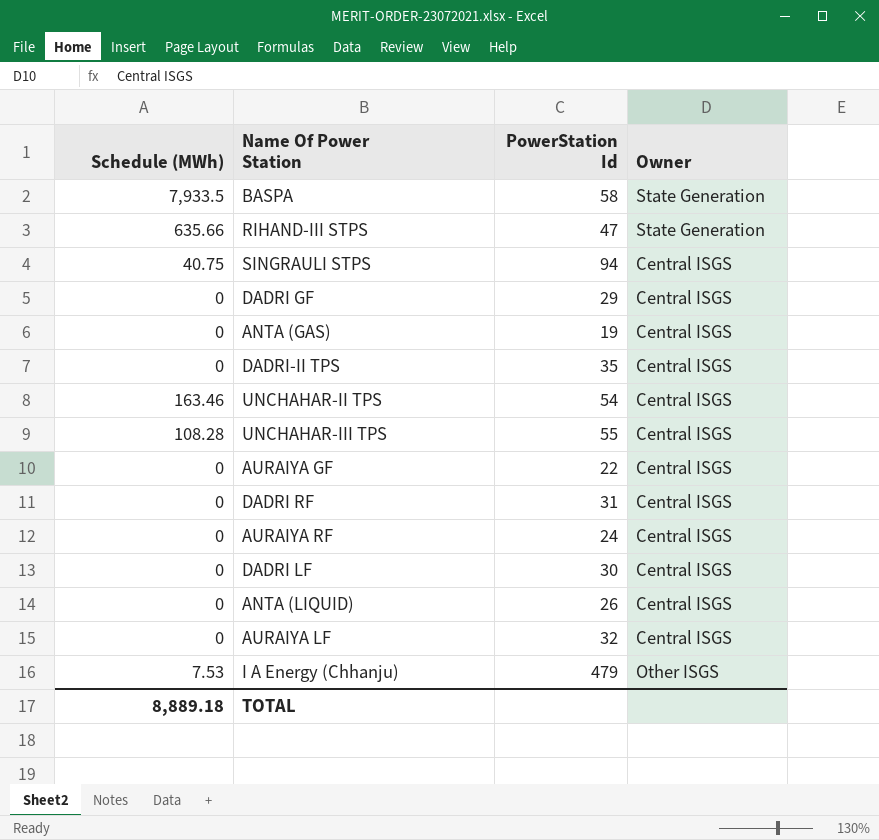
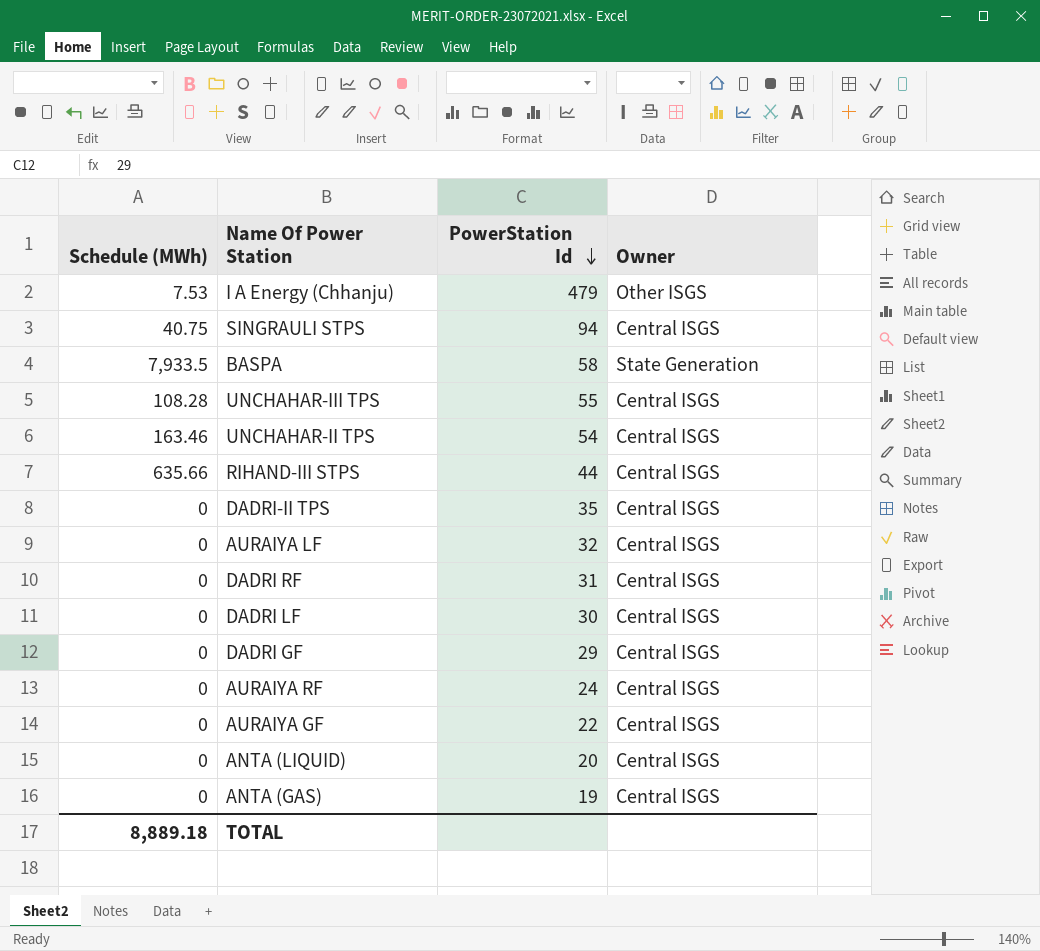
row order: none -> PowerStation Id descending
RIHAND-III STPS | PowerStation Id: 47 -> 44
RIHAND-III STPS | Owner: State Generation -> Central ISGS
ANTA (LIQUID) | PowerStation Id: 26 -> 20

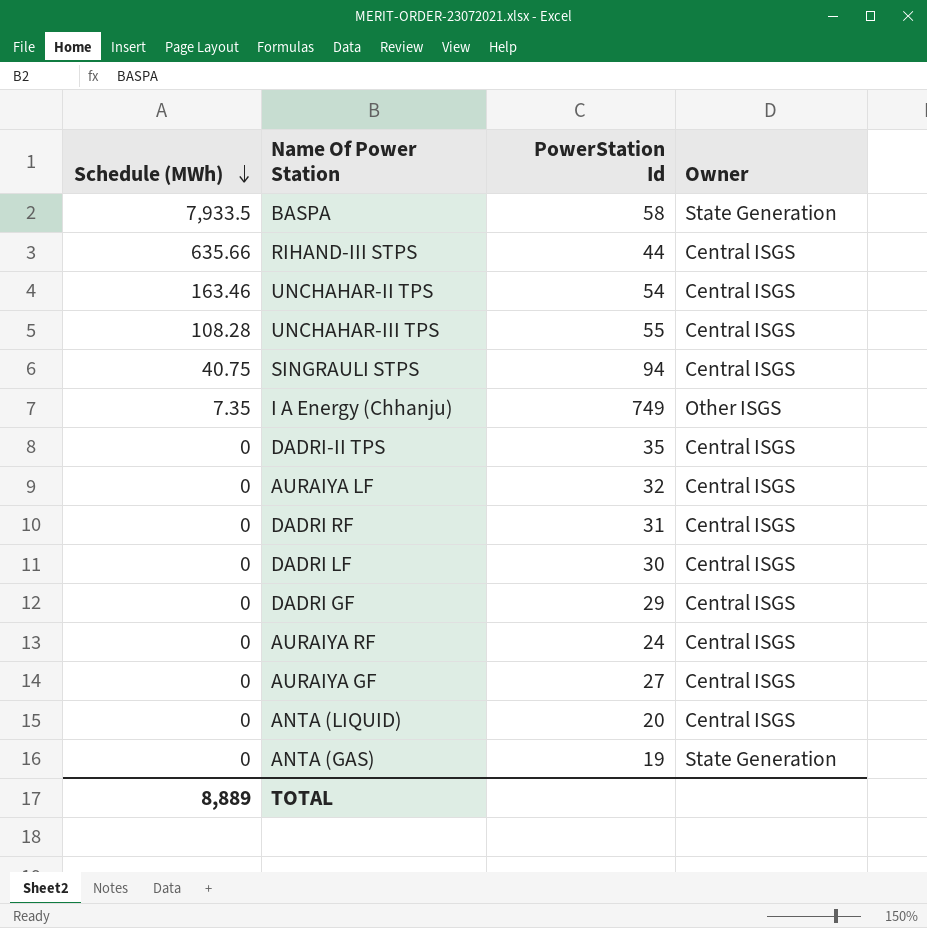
row order: PowerStation Id descending -> Schedule (MWh) descending
I A Energy (Chhanju) | Schedule (MWh): 7.53 -> 7.35
I A Energy (Chhanju) | PowerStation Id: 479 -> 749
AURAIYA GF | PowerStation Id: 22 -> 27
ANTA (GAS) | Owner: Central ISGS -> State Generation
TOTAL | Schedule (MWh): 8,889.18 -> 8,889

